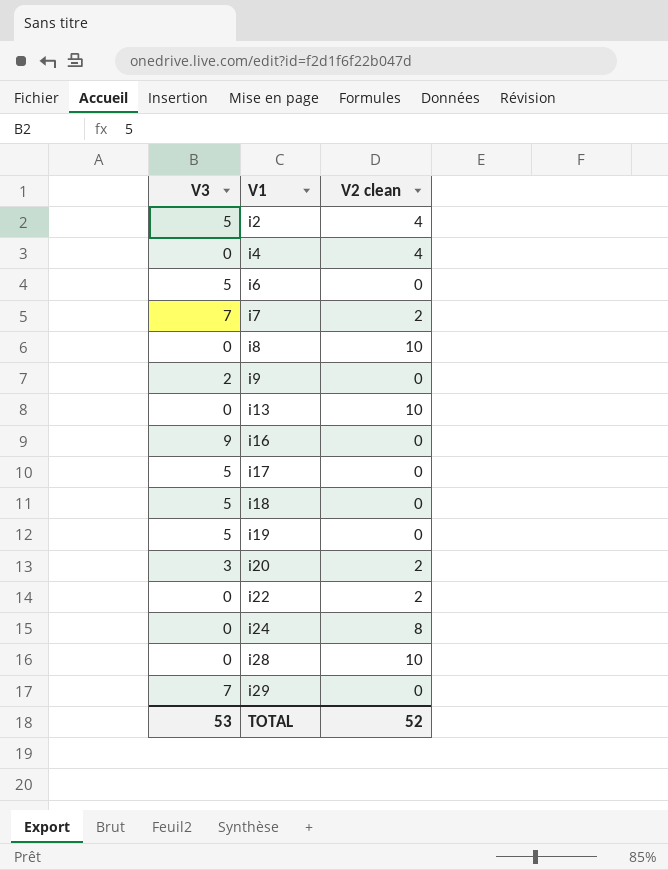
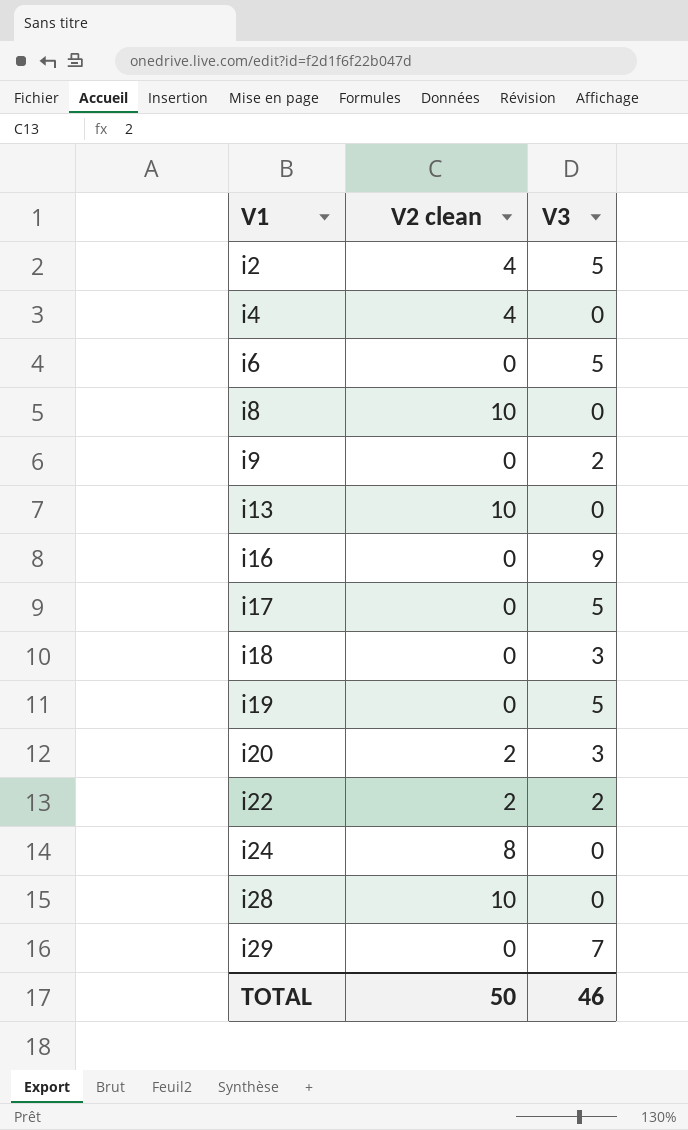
column V3 | position: 1 -> 3
row i7: 7 | 2 -> none
i18 | V3: 5 -> 3
i22 | V3: 0 -> 2
TOTAL | V2 clean: 52 -> 50
TOTAL | V3: 53 -> 46

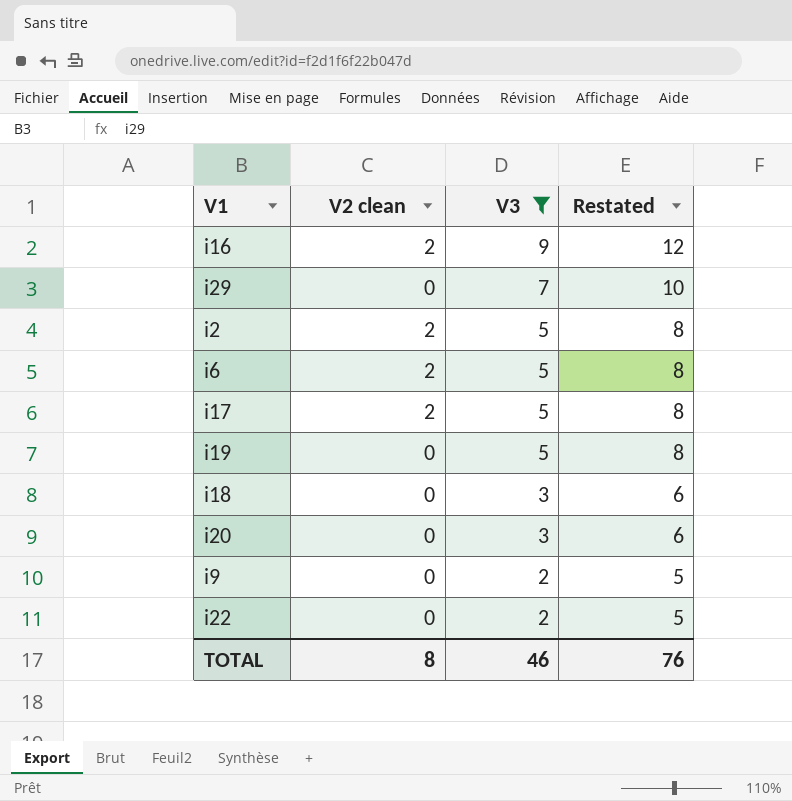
filter: none -> V3 != 0
row order: V1 ascending -> V3 descending
column Restated | formula: none -> [V3] + 3
i16 | V2 clean: 0 -> 2
i2 | V2 clean: 4 -> 2
i6 | V2 clean: 0 -> 2
i17 | V2 clean: 0 -> 2
i20 | V2 clean: 2 -> 0
i22 | V2 clean: 2 -> 0
TOTAL | V2 clean: 50 -> 8

